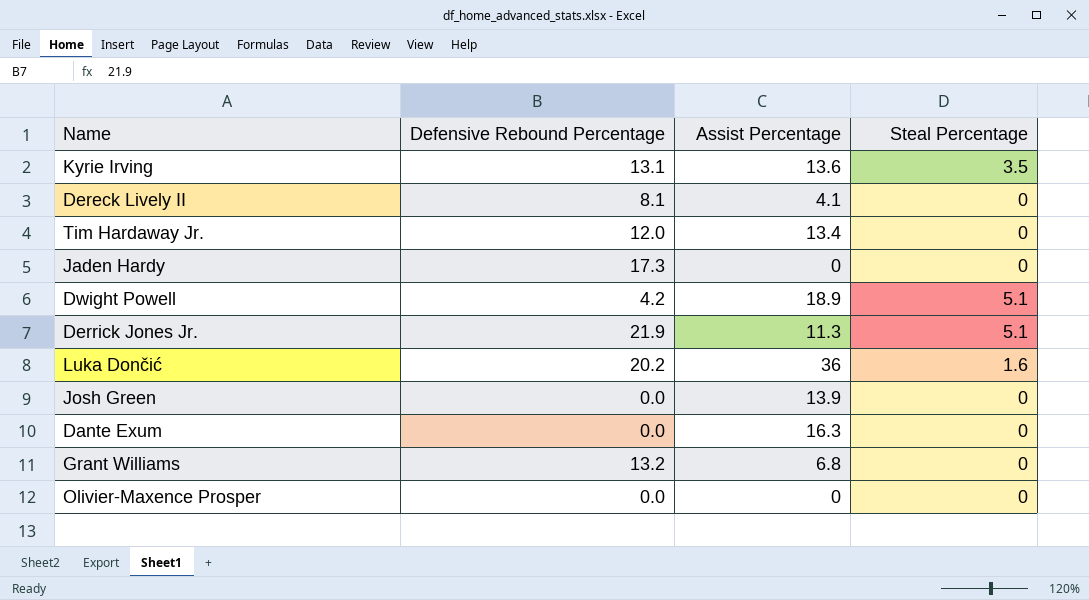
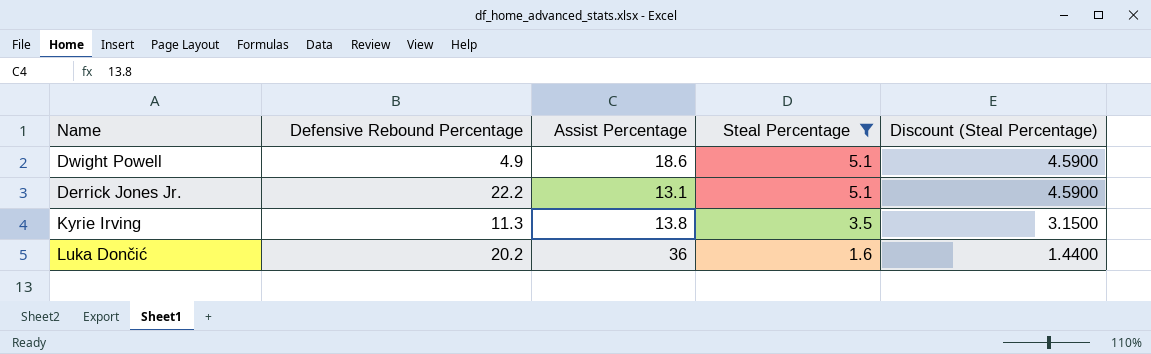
filter: none -> Steal Percentage != 0
row order: none -> Steal Percentage descending
column Discount (Steal Percentage) | formula: none -> [Steal Percentage] * 0.9
Dwight Powell | Defensive Rebound Percentage: 4.2 -> 4.9
Dwight Powell | Assist Percentage: 18.9 -> 18.6
Derrick Jones Jr. | Defensive Rebound Percentage: 21.9 -> 22.2
Derrick Jones Jr. | Assist Percentage: 11.3 -> 13.1
Kyrie Irving | Defensive Rebound Percentage: 13.1 -> 11.3
Kyrie Irving | Assist Percentage: 13.6 -> 13.8

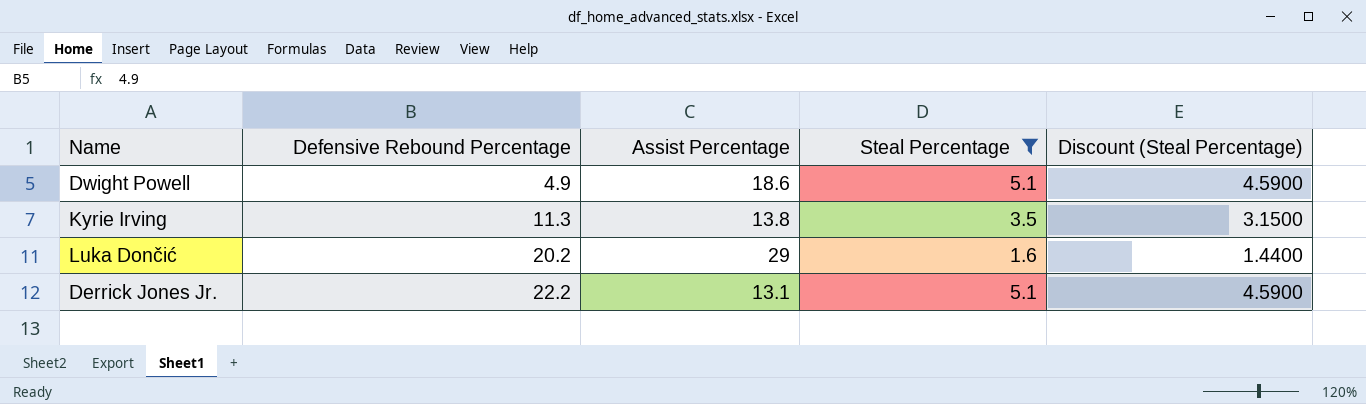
row order: Steal Percentage descending -> Defensive Rebound Percentage ascending
Luka Dončić | Assist Percentage: 36 -> 29

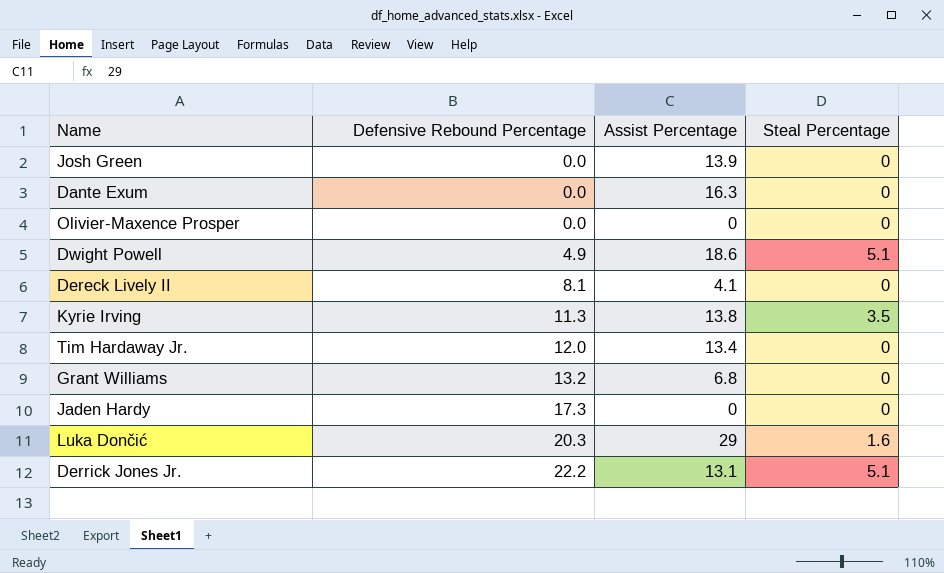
filter: Steal Percentage != 0 -> none
column Discount (Steal Percentage) | formula: [Steal Percentage] * 0.9 -> none
Luka Dončić | Defensive Rebound Percentage: 20.2 -> 20.3

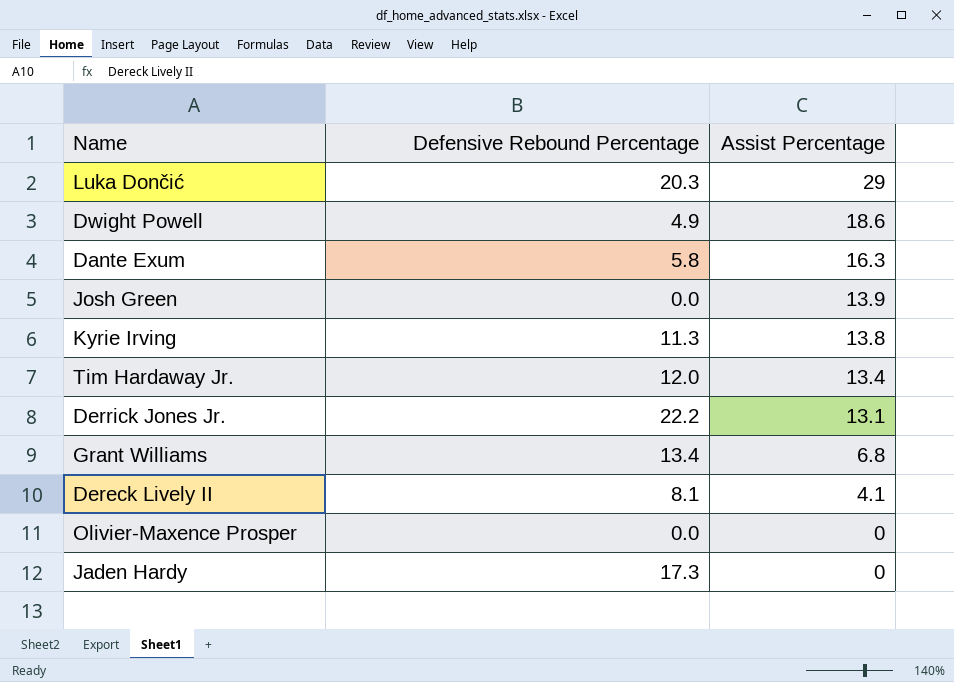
row order: Defensive Rebound Percentage ascending -> Assist Percentage descending
column Steal Percentage | position: 4 -> none
Dante Exum | Defensive Rebound Percentage: 0.0 -> 5.8
Grant Williams | Defensive Rebound Percentage: 13.2 -> 13.4

